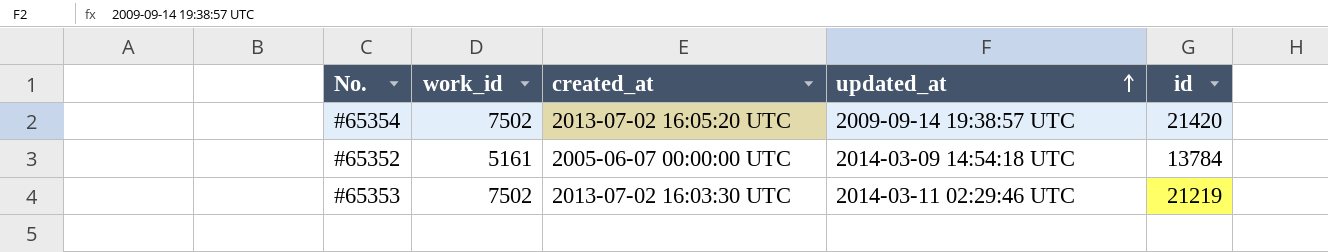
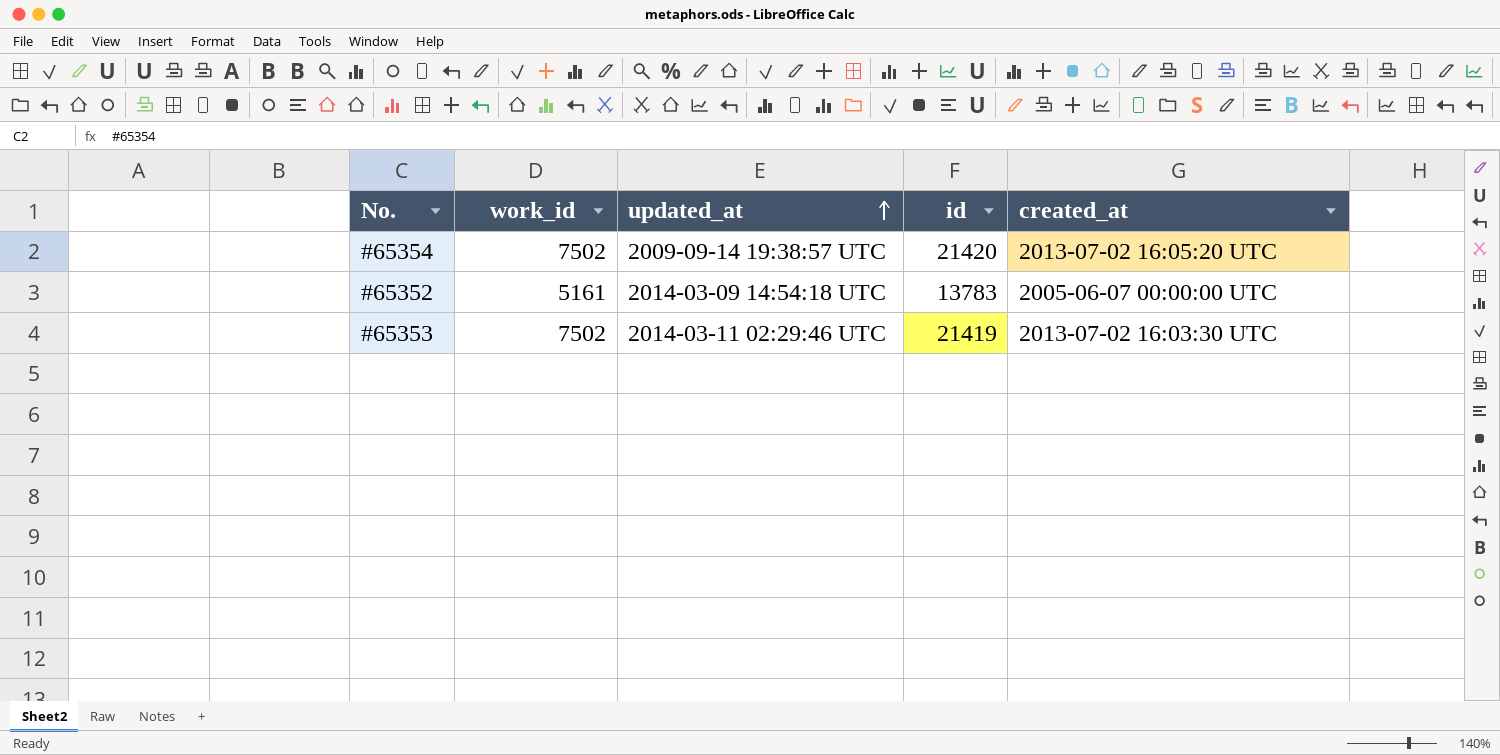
column created_at | position: 3 -> 5
#65352 | id: 13784 -> 13783
#65353 | id: 21219 -> 21419

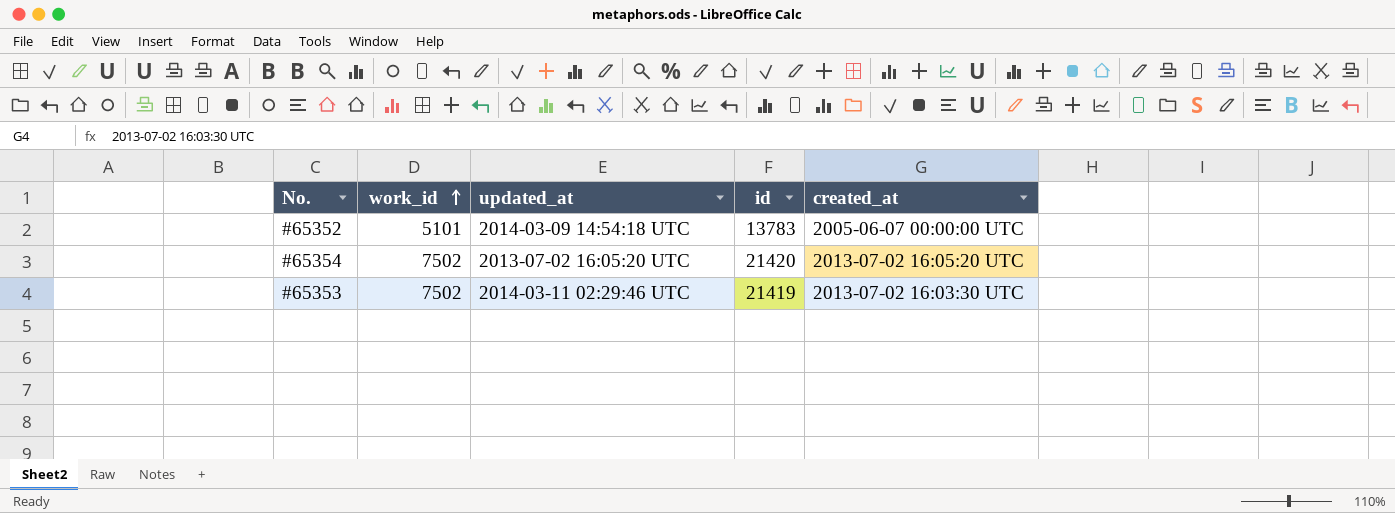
row order: updated_at ascending -> work_id ascending
#65352 | work_id: 5161 -> 5101
#65354 | updated_at: 2009-09-14 19:38:57 UTC -> 2013-07-02 16:05:20 UTC

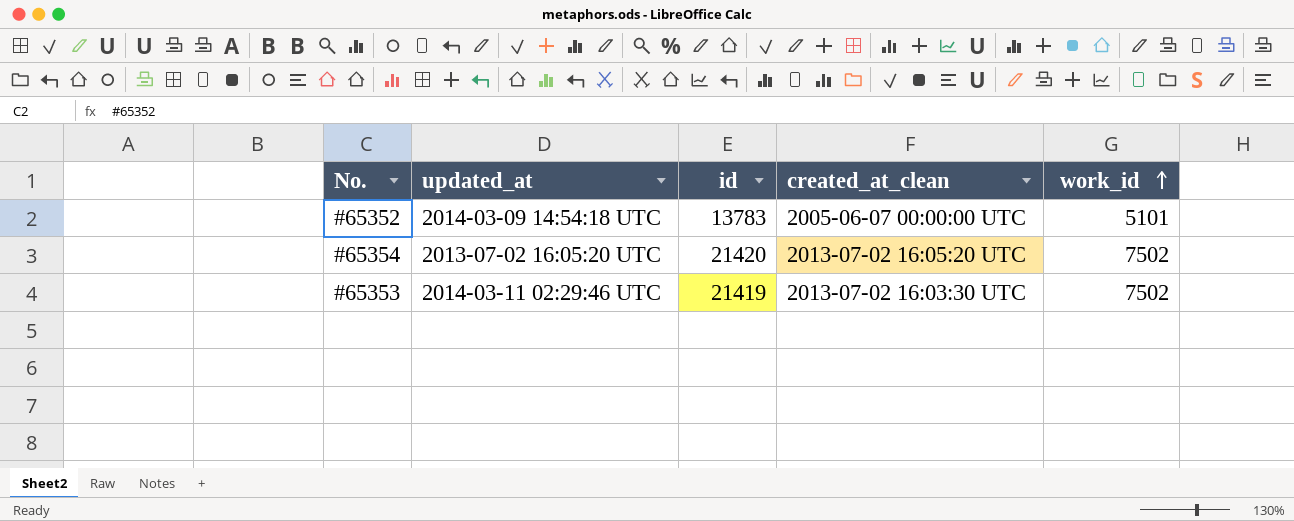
column name: created_at -> created_at_clean
column work_id | position: 2 -> 5

